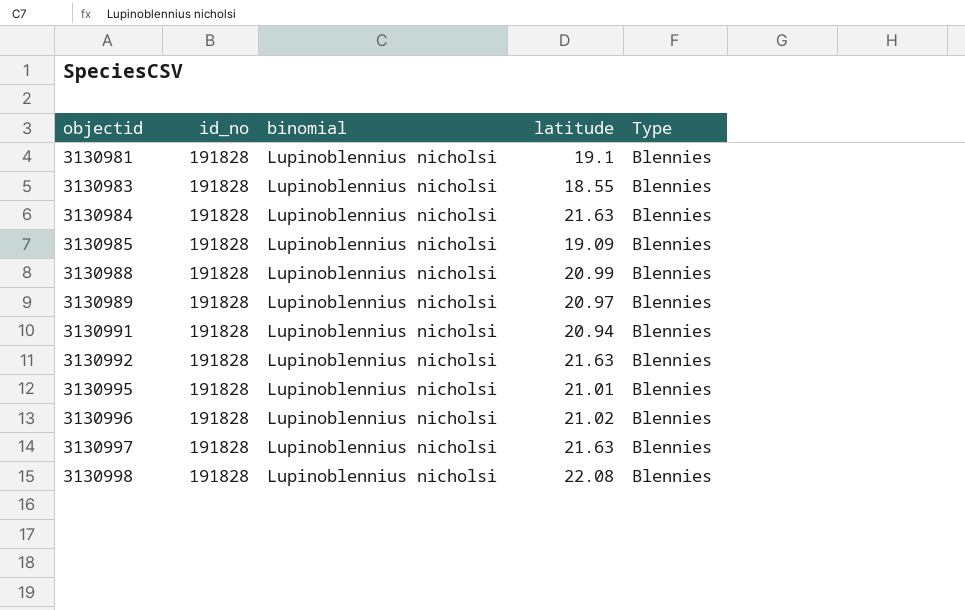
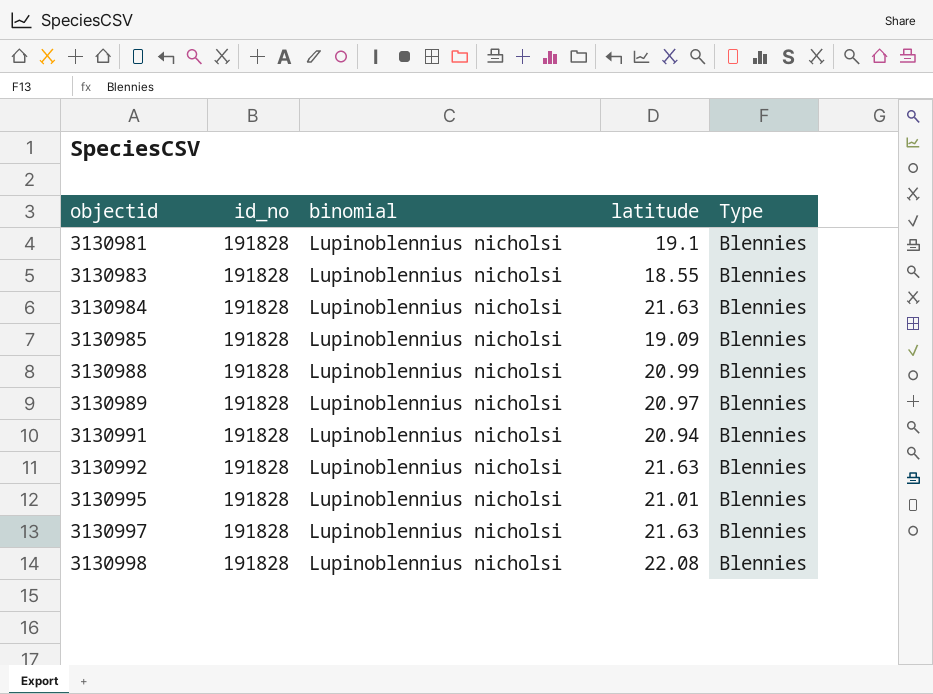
row 3130996: 191828 | Lupinoblennius nicholsi | 21.02 | Blennies -> none

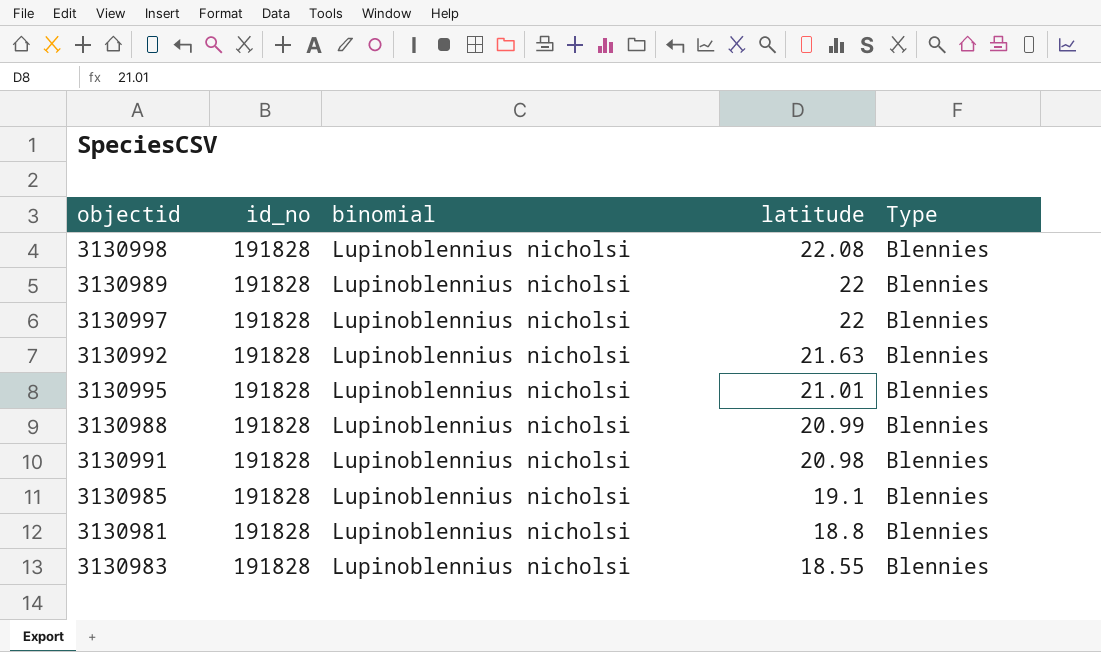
row order: objectid ascending -> latitude descending
row 3130984: 191828 | Lupinoblennius nicholsi | 21.63 | Blennies -> none
3130989 | latitude: 20.97 -> 22
3130997 | latitude: 21.63 -> 22
3130991 | latitude: 20.94 -> 20.98
3130985 | latitude: 19.09 -> 19.1
3130981 | latitude: 19.1 -> 18.8

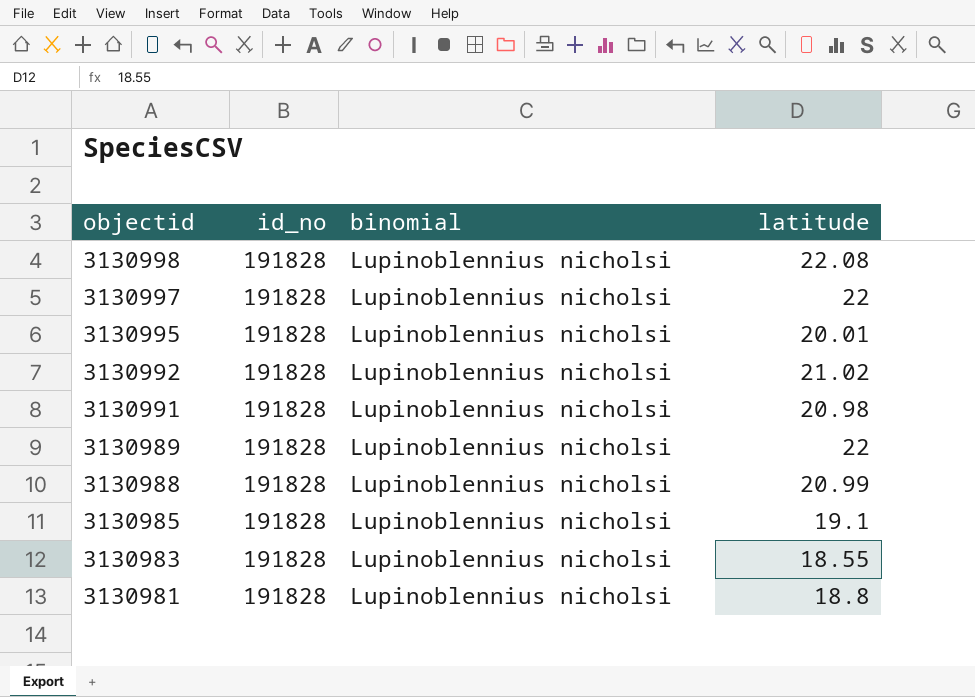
row order: latitude descending -> objectid descending
column Type | position: 5 -> none
3130995 | latitude: 21.01 -> 20.01
3130992 | latitude: 21.63 -> 21.02

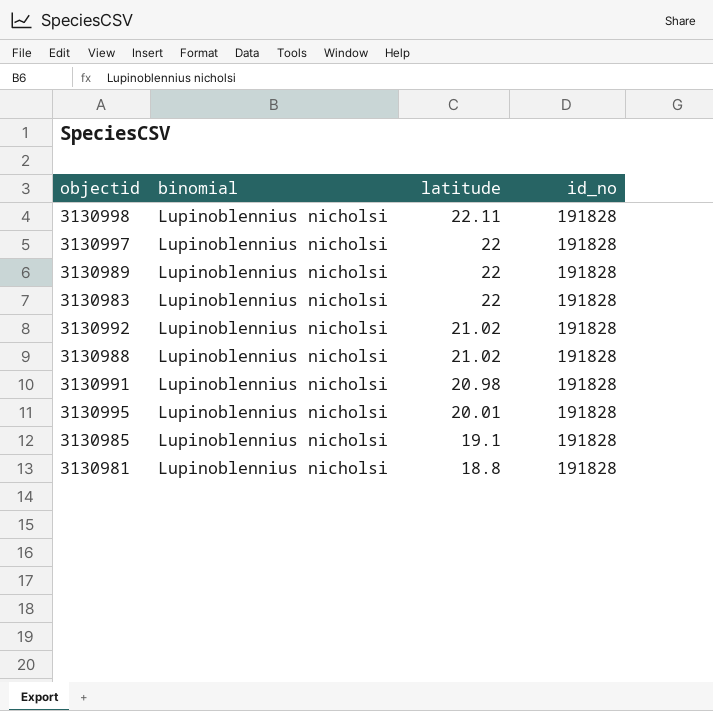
row order: objectid descending -> latitude descending
column id_no | position: 2 -> 4
3130998 | latitude: 22.08 -> 22.11
3130983 | latitude: 18.55 -> 22
3130988 | latitude: 20.99 -> 21.02

